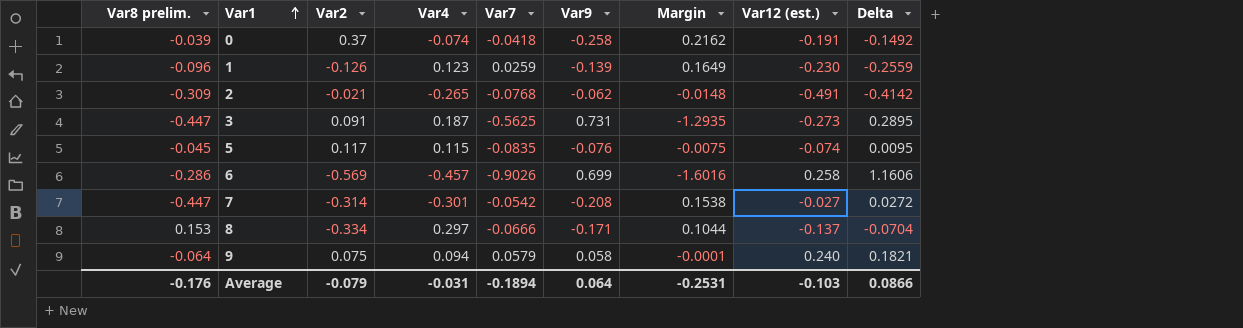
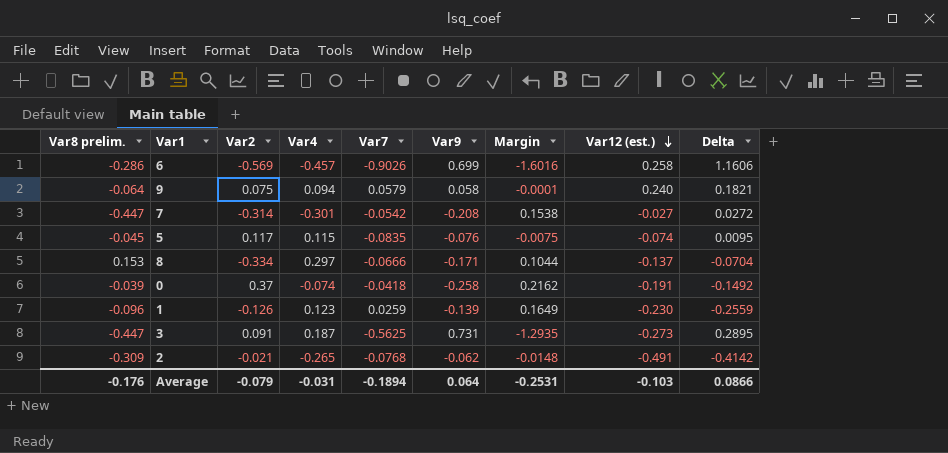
row order: Var1 ascending -> Var12 (est.) descending

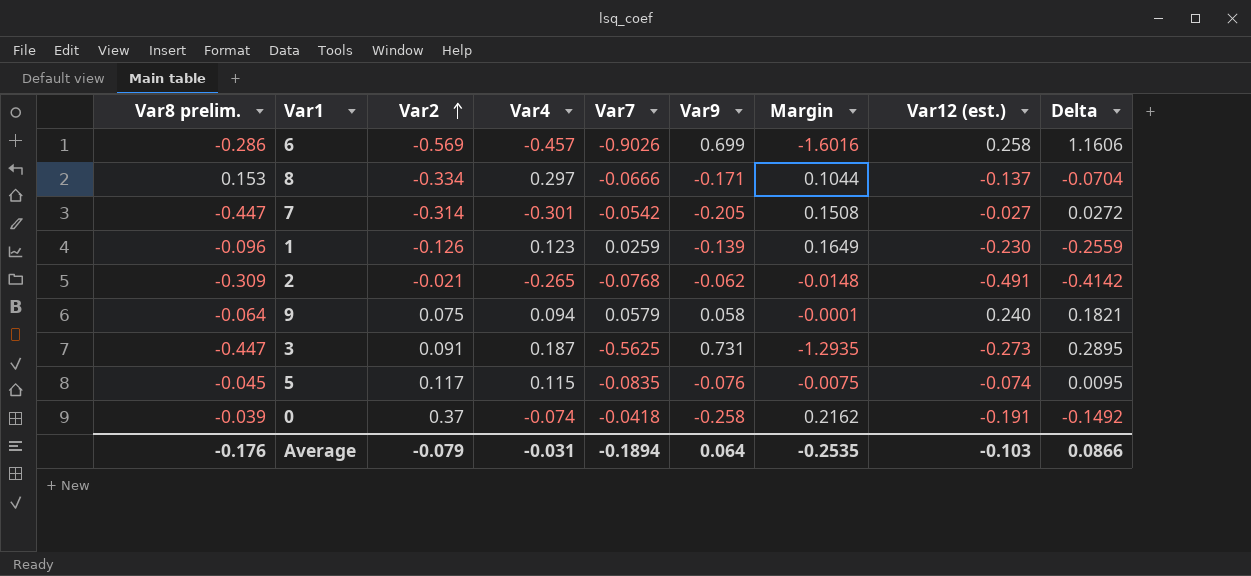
row order: Var12 (est.) descending -> Var2 ascending
7 | Var9: -0.208 -> -0.205
7 | Margin: 0.1538 -> 0.1508
Average | Margin: -0.2531 -> -0.2535

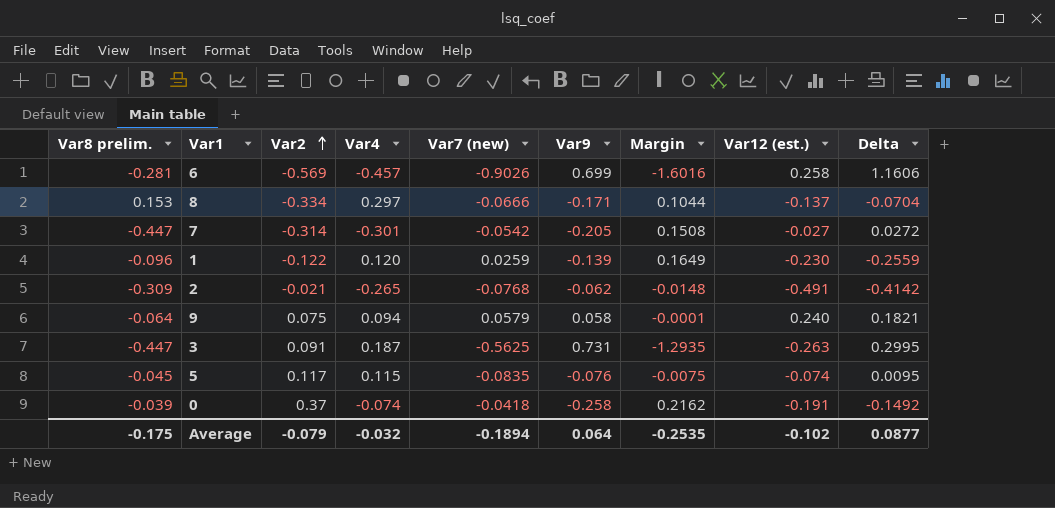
column name: Var7 -> Var7 (new)
6 | Var8 prelim.: -0.286 -> -0.281
1 | Var2: -0.126 -> -0.122
1 | Var4: 0.123 -> 0.120
3 | Var12 (est.): -0.273 -> -0.263
3 | Delta: 0.2895 -> 0.2995
Average | Var8 prelim.: -0.176 -> -0.175
Average | Var4: -0.031 -> -0.032
Average | Var12 (est.): -0.103 -> -0.102
Average | Delta: 0.0866 -> 0.0877

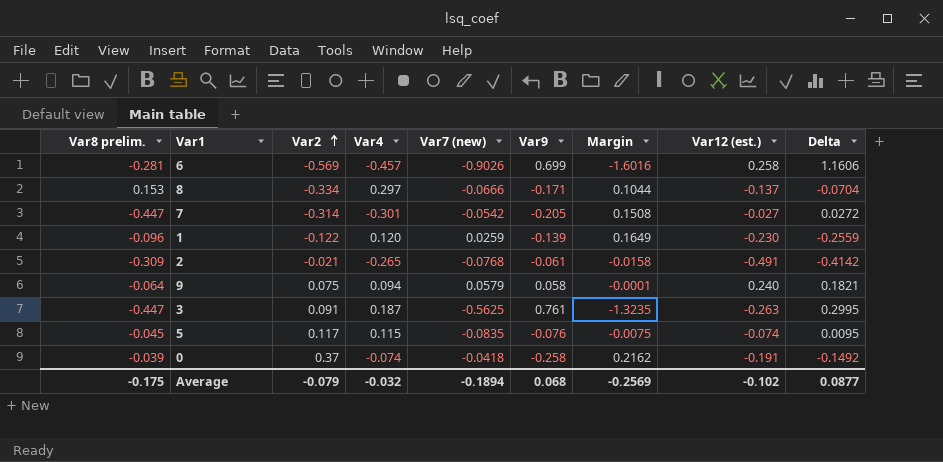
2 | Var9: -0.062 -> -0.061
2 | Margin: -0.0148 -> -0.0158
3 | Var9: 0.731 -> 0.761
3 | Margin: -1.2935 -> -1.3235
Average | Var9: 0.064 -> 0.068
Average | Margin: -0.2535 -> -0.2569

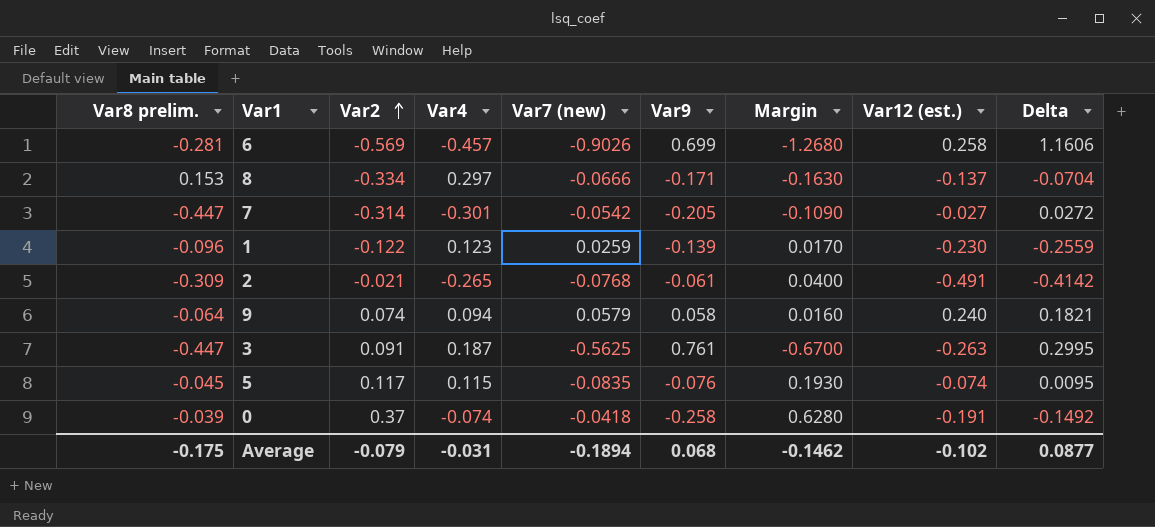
column Margin | formula: [Var7 (new)] - [Var9] -> [Var2] - [Var9]
1 | Var4: 0.120 -> 0.123
9 | Var2: 0.075 -> 0.074
Average | Var4: -0.032 -> -0.031
Average | Margin: -0.2569 -> -0.1462

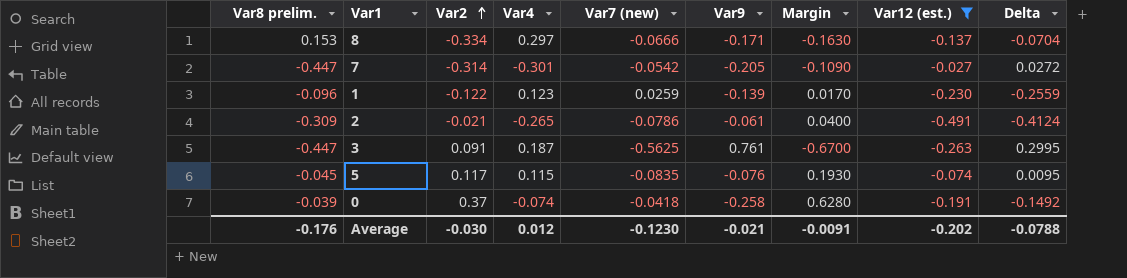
filter: none -> Var12 (est.) <= -0.027
2 | Var7 (new): -0.0768 -> -0.0786
2 | Delta: -0.4142 -> -0.4124
Average | Var8 prelim.: -0.175 -> -0.176
Average | Var2: -0.079 -> -0.030
Average | Var4: -0.031 -> 0.012
Average | Var7 (new): -0.1894 -> -0.1230
Average | Var9: 0.068 -> -0.021
Average | Margin: -0.1462 -> -0.0091
Average | Var12 (est.): -0.102 -> -0.202
Average | Delta: 0.0877 -> -0.0788

